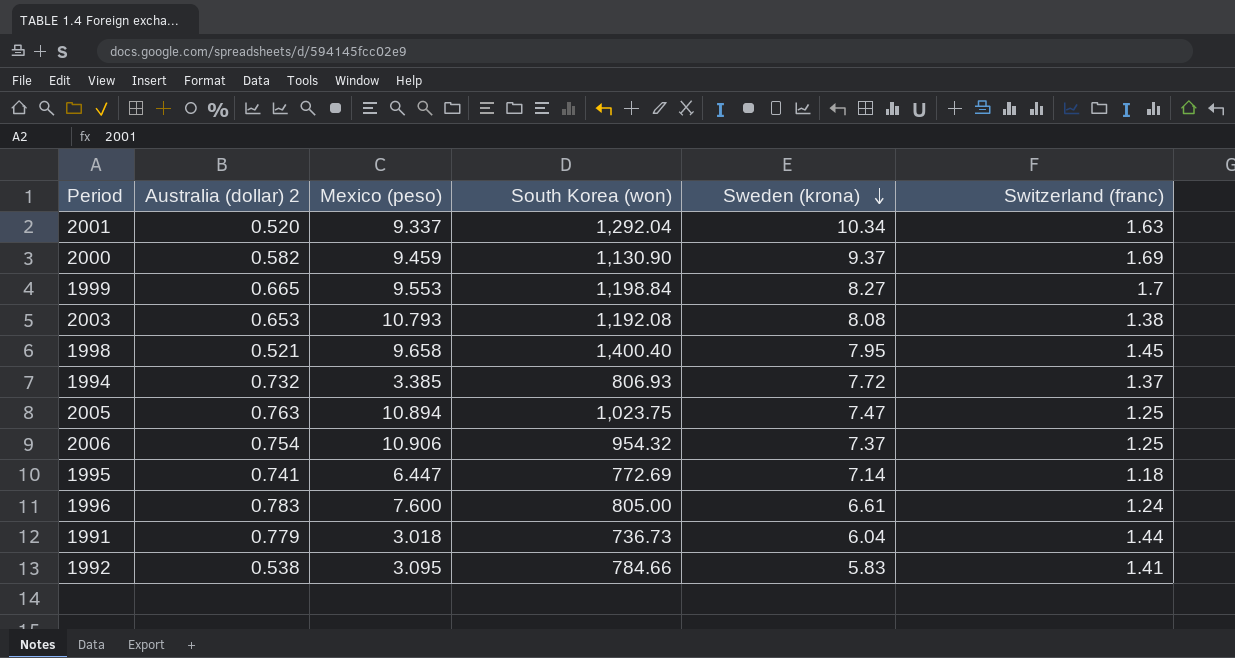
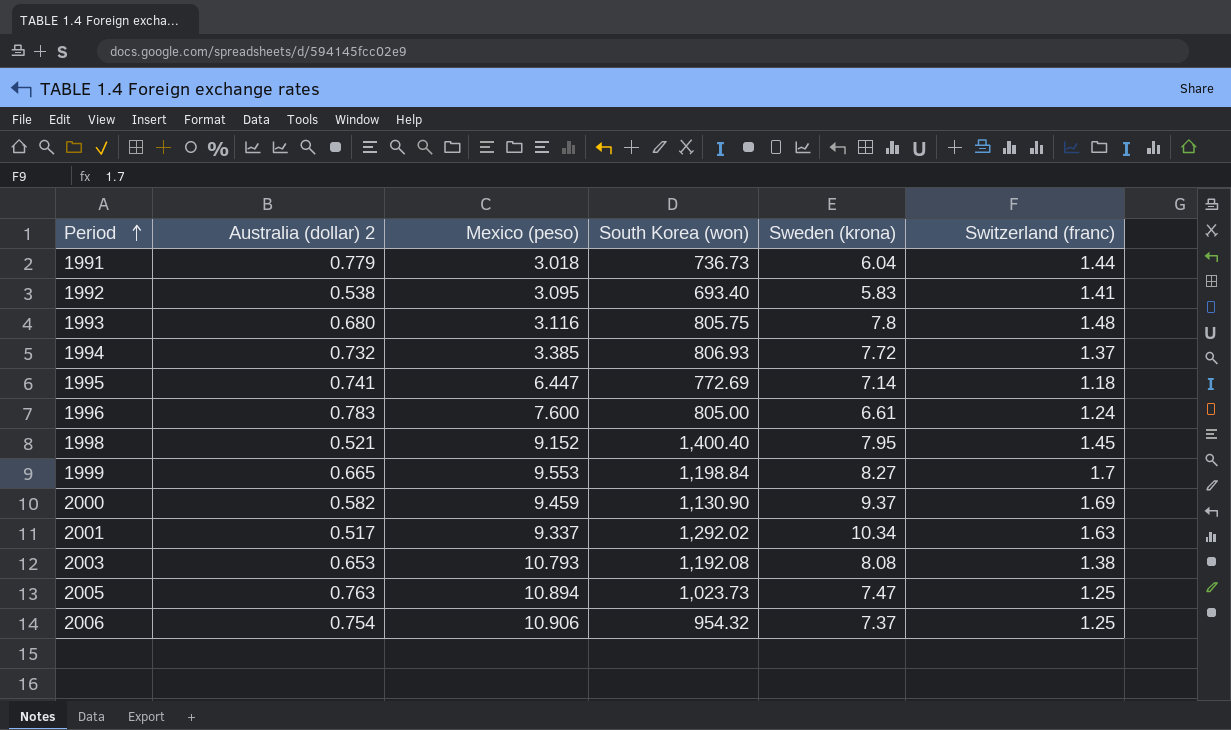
row order: Sweden (krona) descending -> Period ascending
1992 | South Korea (won): 784.66 -> 693.40
row 1993: none -> 0.680 | 3.116 | 805.75 | 7.8 | 1.48
1998 | Mexico (peso): 9.658 -> 9.152
2001 | Australia (dollar) 2: 0.520 -> 0.517
2001 | South Korea (won): 1,292.04 -> 1,292.02
2005 | South Korea (won): 1,023.75 -> 1,023.73

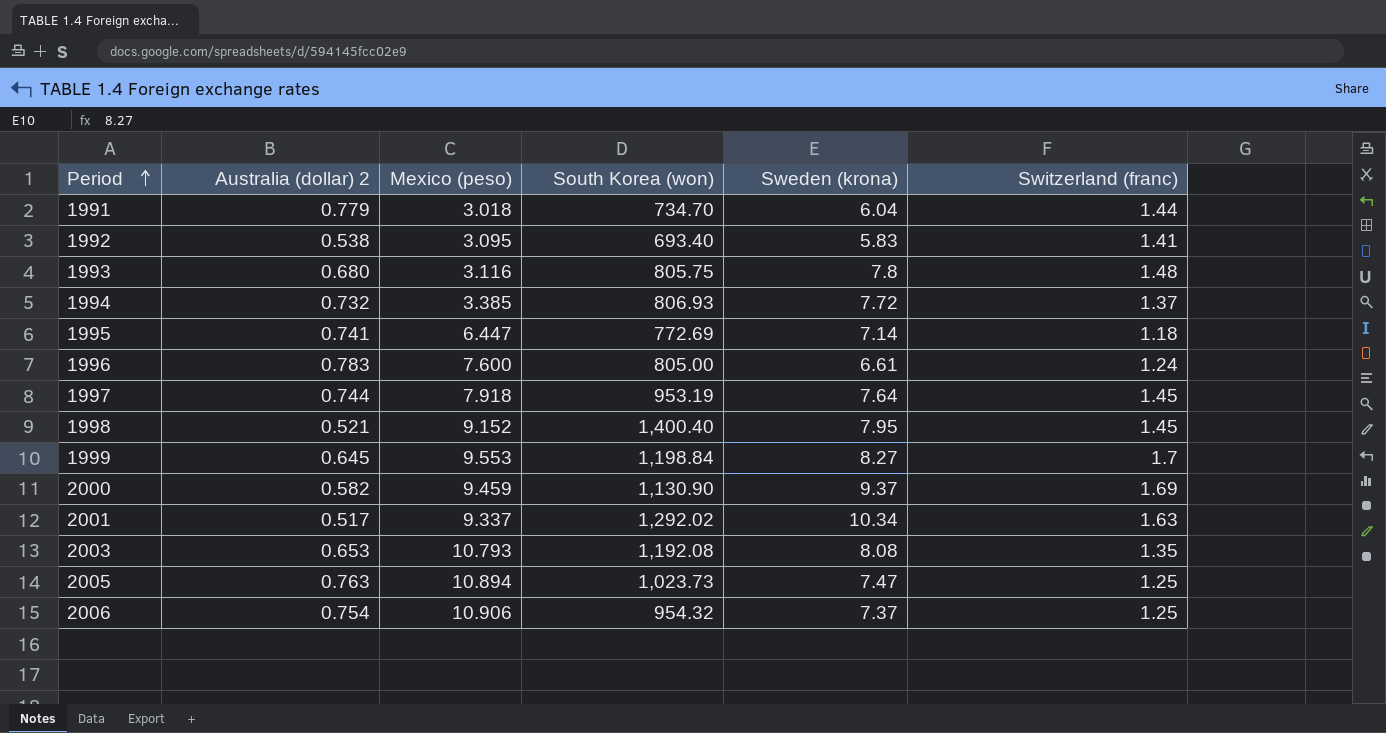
1991 | South Korea (won): 736.73 -> 734.70
row 1997: none -> 0.744 | 7.918 | 953.19 | 7.64 | 1.45
1999 | Australia (dollar) 2: 0.665 -> 0.645
2003 | Switzerland (franc): 1.38 -> 1.35

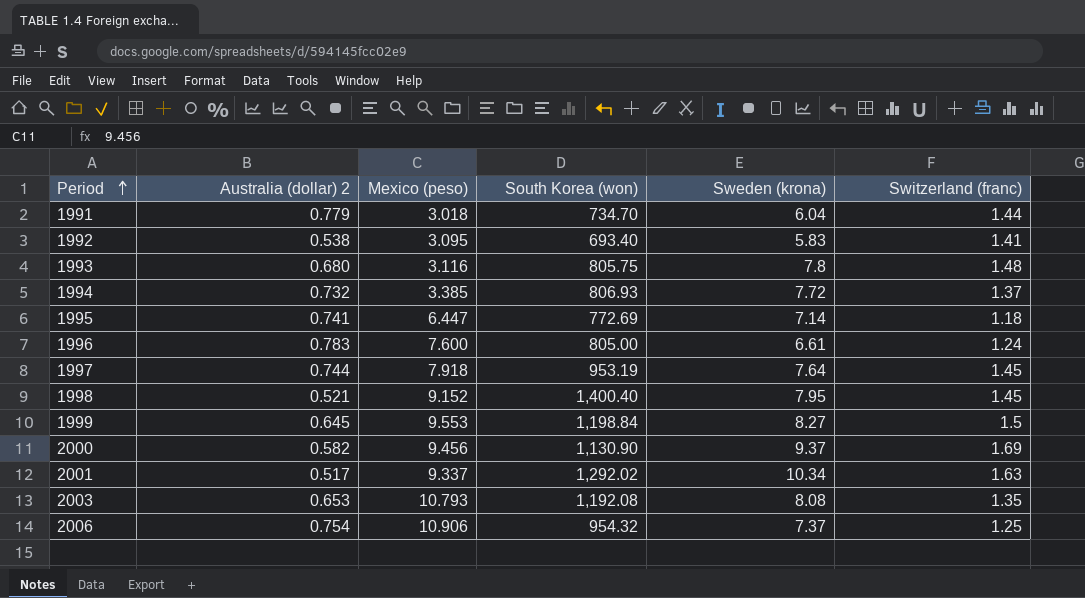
row 2005: 0.763 | 10.894 | 1,023.73 | 7.47 | 1.25 -> none
1999 | Switzerland (franc): 1.7 -> 1.5
2000 | Mexico (peso): 9.459 -> 9.456

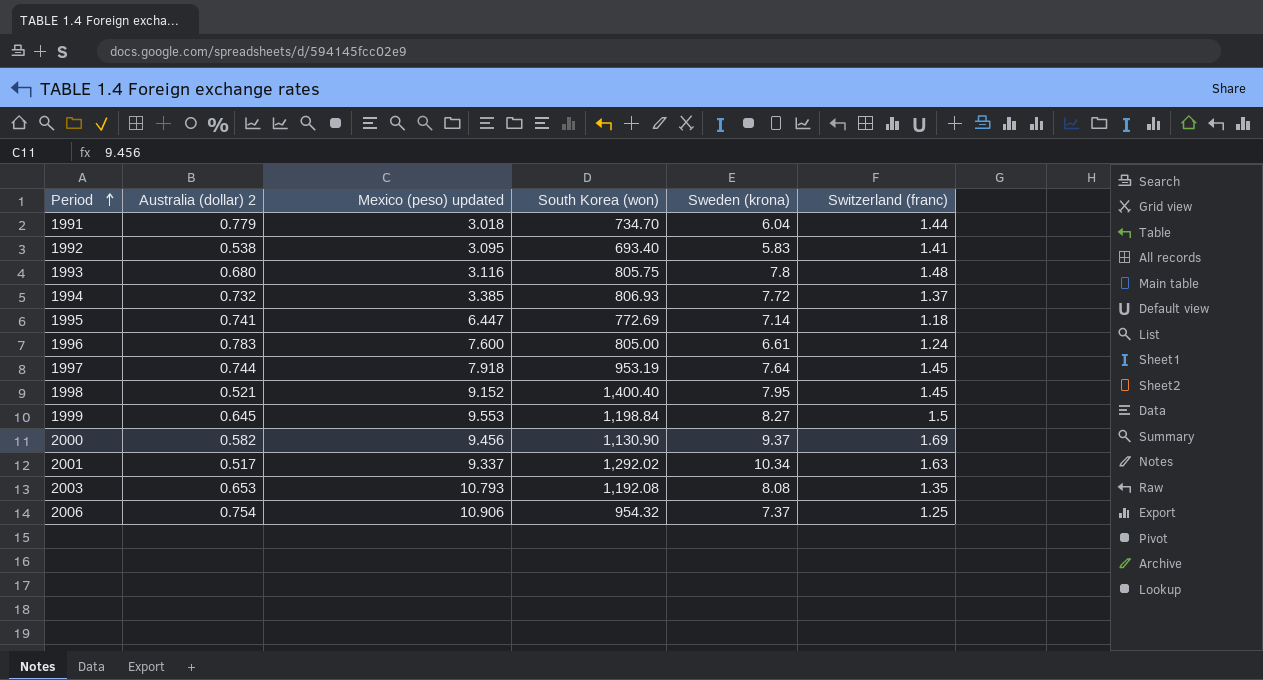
column name: Mexico (peso) -> Mexico (peso) updated

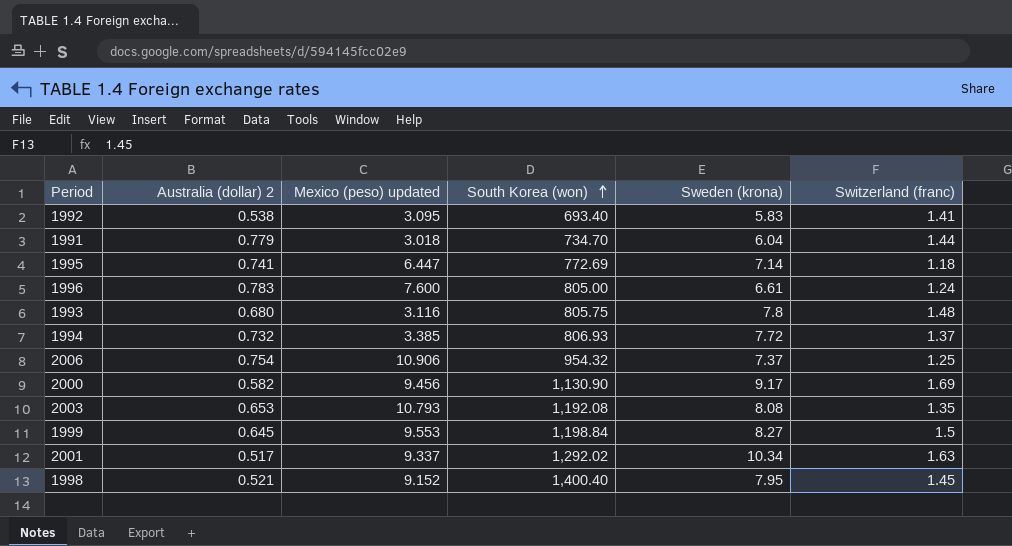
row order: Period ascending -> South Korea (won) ascending
row 1997: 0.744 | 7.918 | 953.19 | 7.64 | 1.45 -> none
2000 | Sweden (krona): 9.37 -> 9.17

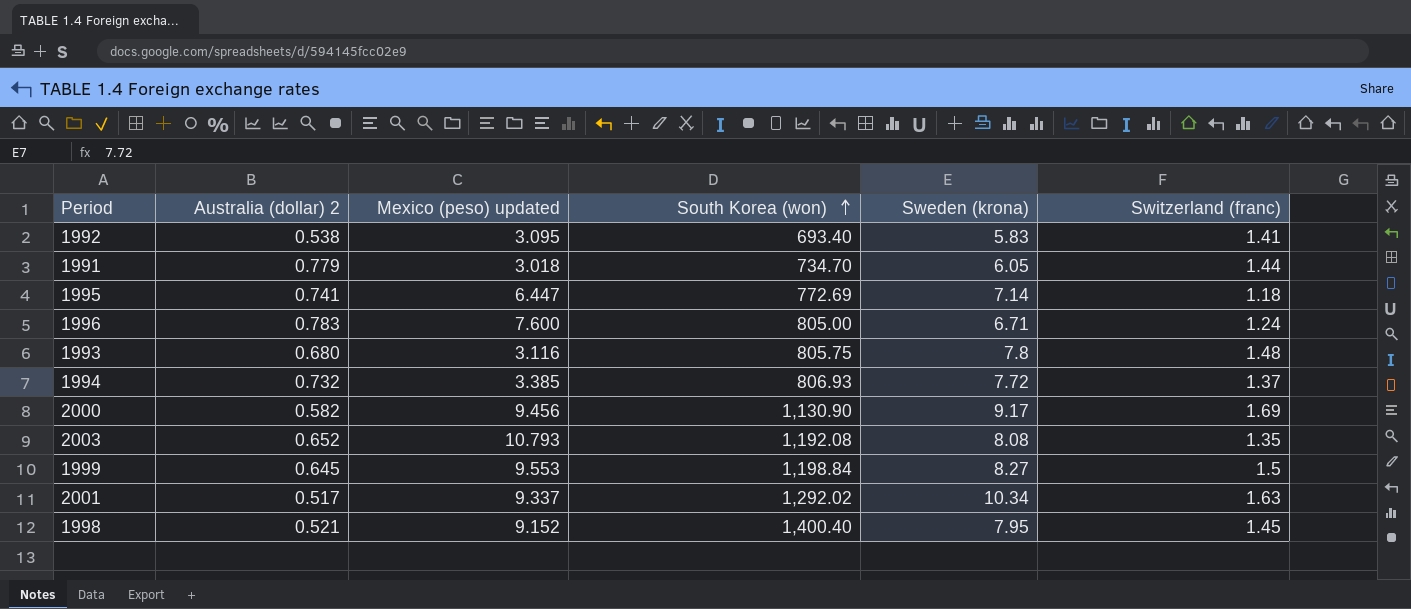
row 2006: 0.754 | 10.906 | 954.32 | 7.37 | 1.25 -> none
1991 | Sweden (krona): 6.04 -> 6.05
1996 | Sweden (krona): 6.61 -> 6.71
2003 | Australia (dollar) 2: 0.653 -> 0.652

